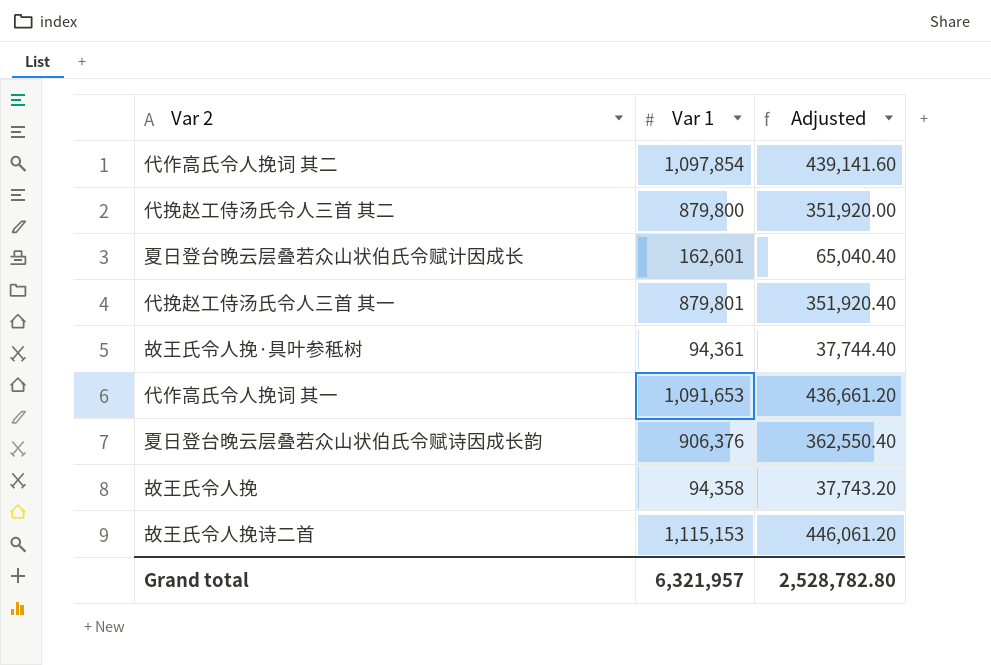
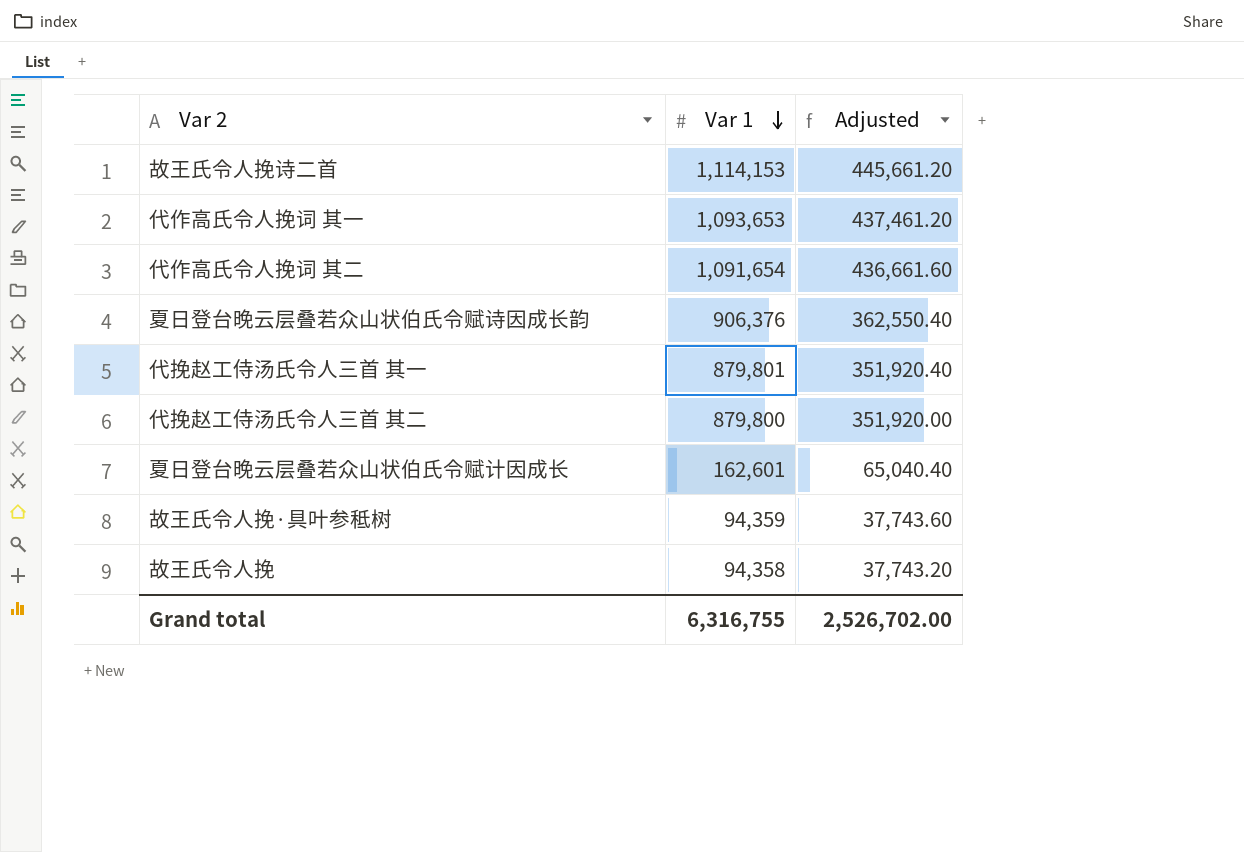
row order: none -> Var 1 descending
故王氏令人挽诗二首 | Var 1: 1,115,153 -> 1,114,153
故王氏令人挽诗二首 | Adjusted: 446,061.20 -> 445,661.20
代作高氏令人挽词 其一 | Var 1: 1,091,653 -> 1,093,653
代作高氏令人挽词 其一 | Adjusted: 436,661.20 -> 437,461.20
代作高氏令人挽词 其二 | Var 1: 1,097,854 -> 1,091,654
代作高氏令人挽词 其二 | Adjusted: 439,141.60 -> 436,661.60
故王氏令人挽·具叶参秪树 | Var 1: 94,361 -> 94,359
故王氏令人挽·具叶参秪树 | Adjusted: 37,744.40 -> 37,743.60
Grand total | Var 1: 6,321,957 -> 6,316,755
Grand total | Adjusted: 2,528,782.80 -> 2,526,702.00

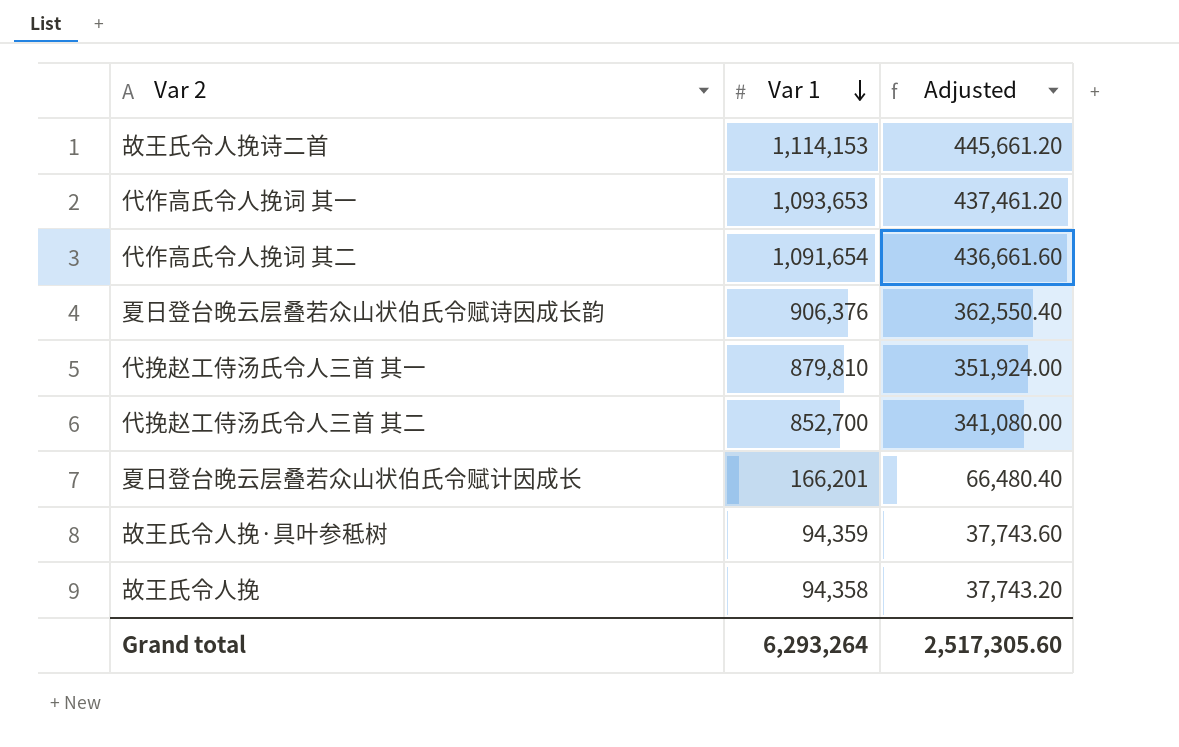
代挽赵工侍汤氏令人三首 其一 | Var 1: 879,801 -> 879,810
代挽赵工侍汤氏令人三首 其一 | Adjusted: 351,920.40 -> 351,924.00
代挽赵工侍汤氏令人三首 其二 | Var 1: 879,800 -> 852,700
代挽赵工侍汤氏令人三首 其二 | Adjusted: 351,920.00 -> 341,080.00
夏日登台晚云层叠若众山状伯氏令赋计因成长 | Var 1: 162,601 -> 166,201
夏日登台晚云层叠若众山状伯氏令赋计因成长 | Adjusted: 65,040.40 -> 66,480.40
Grand total | Var 1: 6,316,755 -> 6,293,264
Grand total | Adjusted: 2,526,702.00 -> 2,517,305.60

